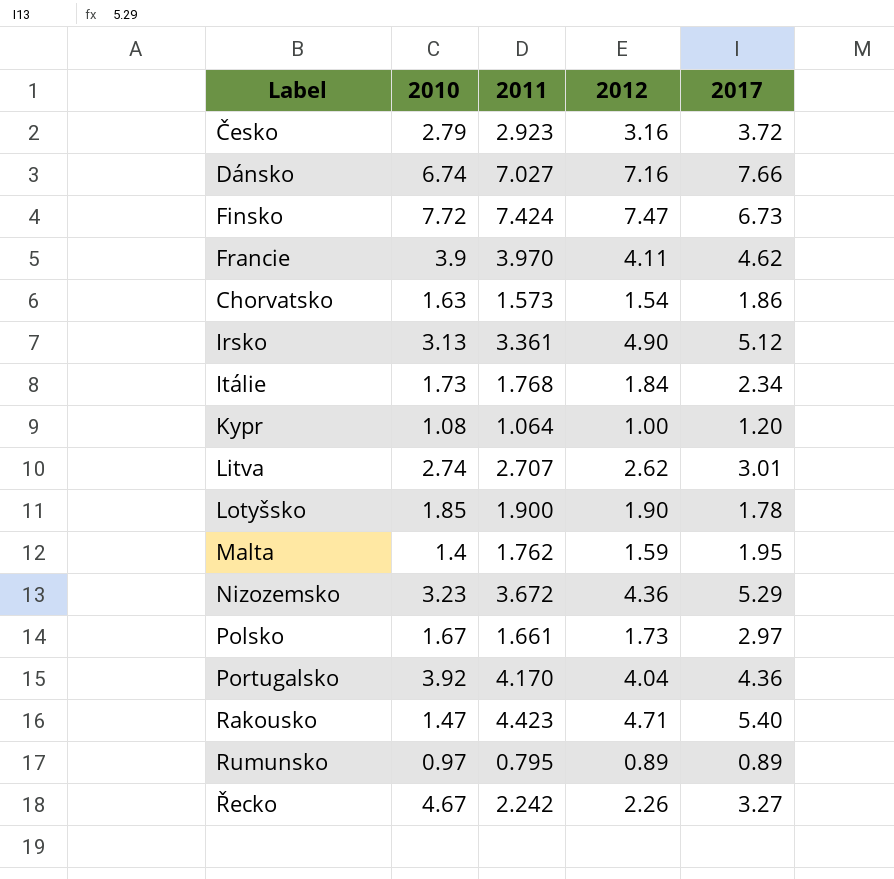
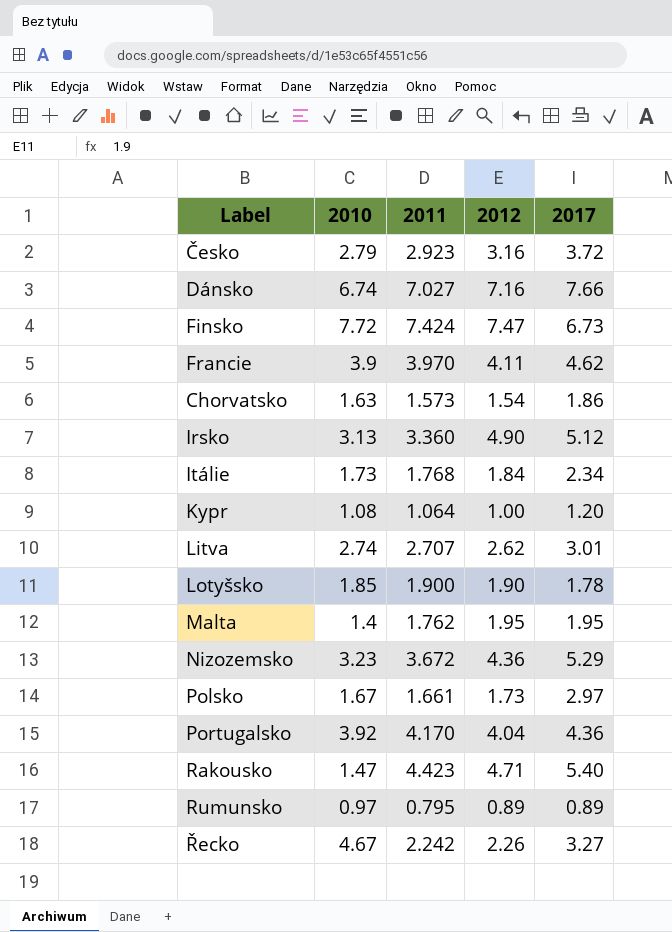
Irsko | 2011: 3.361 -> 3.360
Malta | 2012: 1.59 -> 1.95

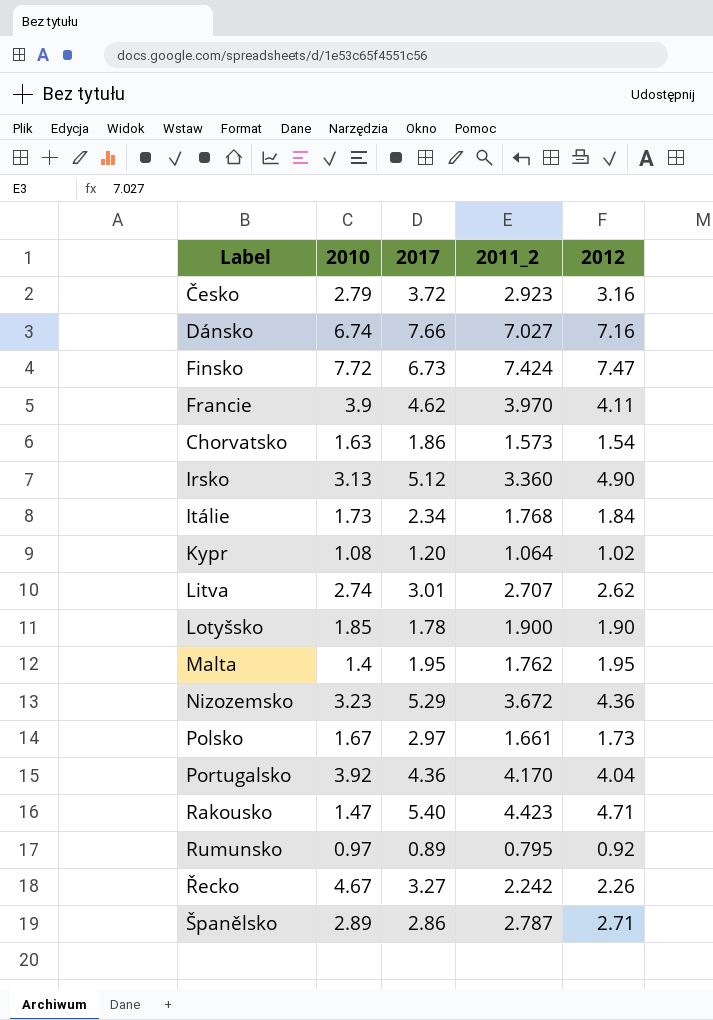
column 2017 | position: 5 -> 3
column name: 2011 -> 2011_2
Kypr | 2012: 1.00 -> 1.02
Rumunsko | 2012: 0.89 -> 0.92
row Španělsko: none -> 2.89 | 2.86 | 2.787 | 2.71

